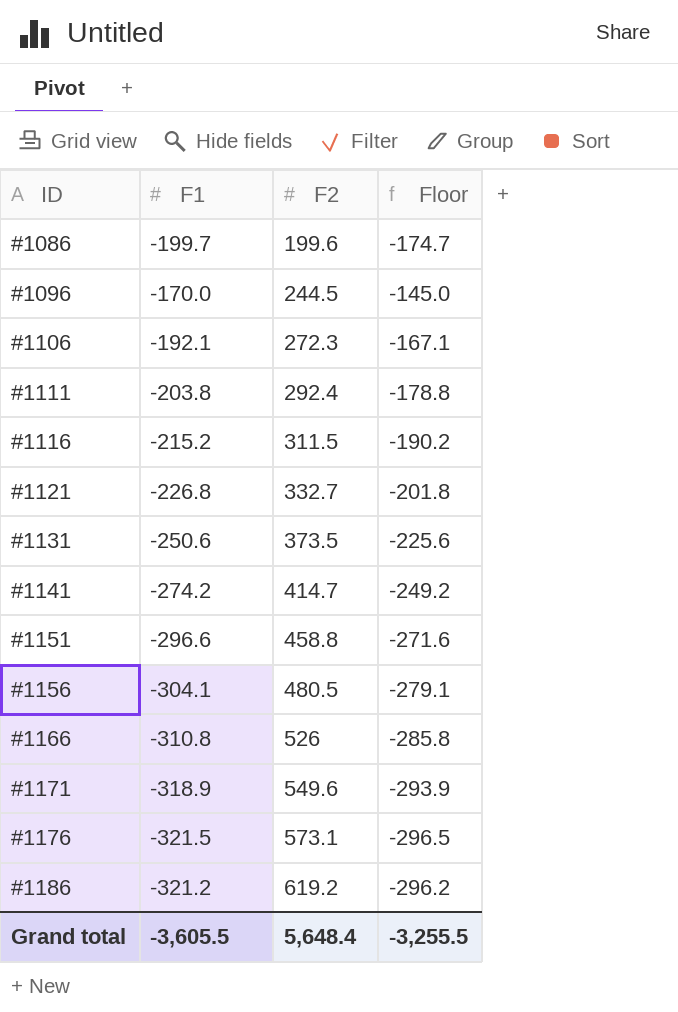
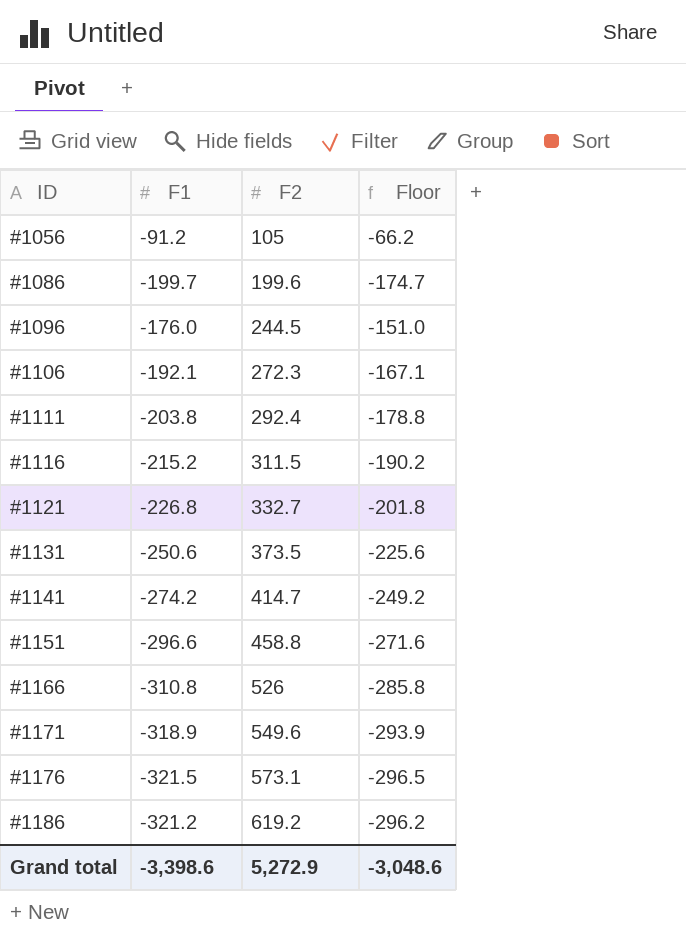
row #1156: -304.1 | 480.5 | -279.1 -> none
row #1056: none -> -91.2 | 105 | -66.2
#1096 | F1: -170.0 -> -176.0
#1096 | Floor: -145.0 -> -151.0
Grand total | F1: -3,605.5 -> -3,398.6
Grand total | F2: 5,648.4 -> 5,272.9
Grand total | Floor: -3,255.5 -> -3,048.6

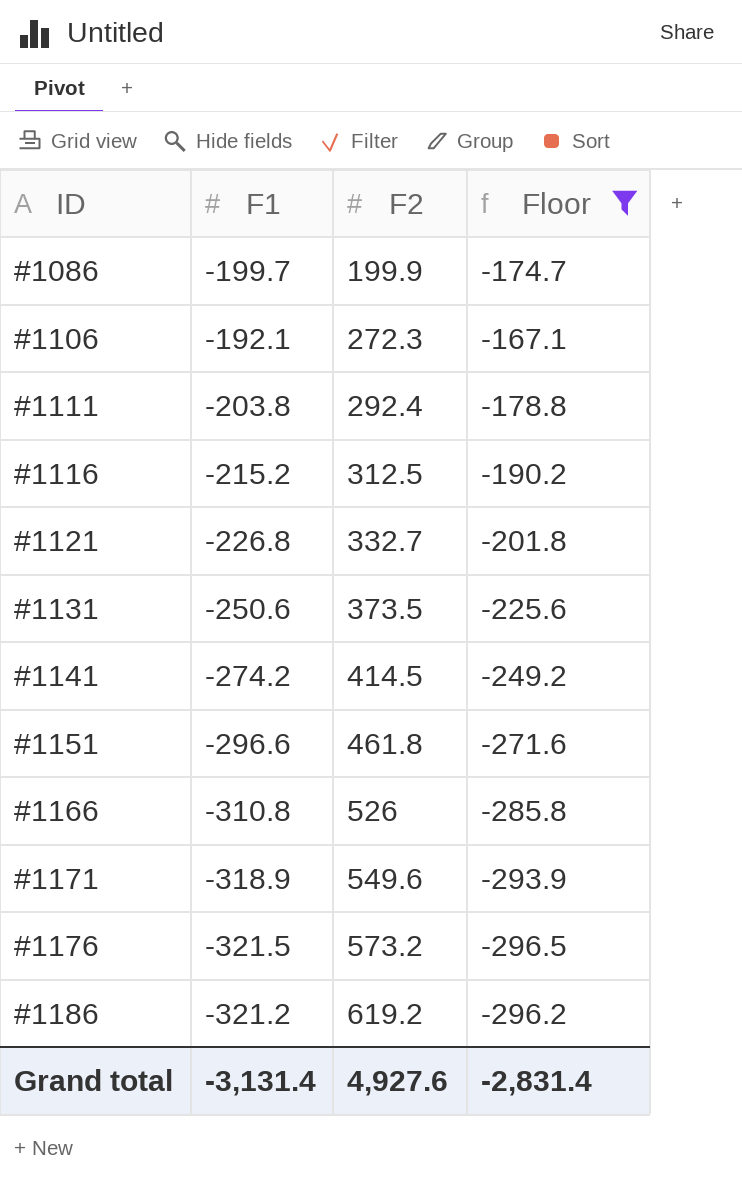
filter: none -> Floor <= -167.1
#1086 | F2: 199.6 -> 199.9
#1116 | F2: 311.5 -> 312.5
#1141 | F2: 414.7 -> 414.5
#1151 | F2: 458.8 -> 461.8
#1176 | F2: 573.1 -> 573.2
Grand total | F1: -3,398.6 -> -3,131.4
Grand total | F2: 5,272.9 -> 4,927.6
Grand total | Floor: -3,048.6 -> -2,831.4

